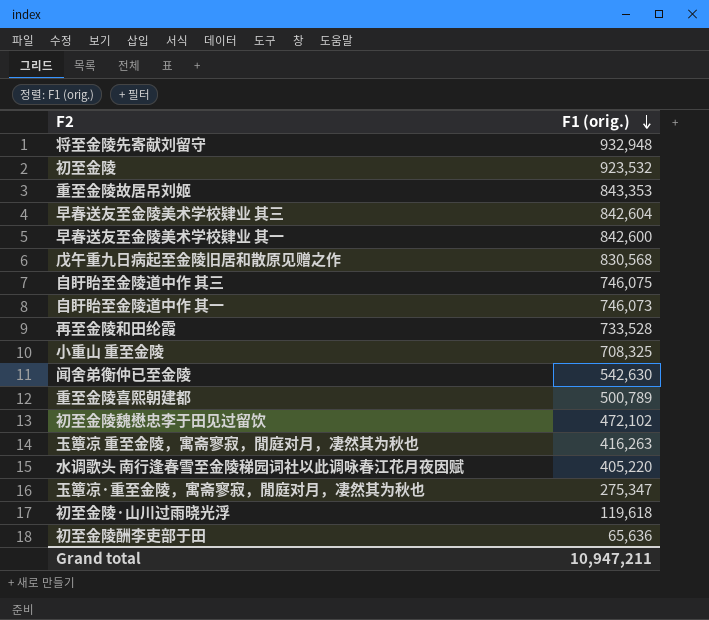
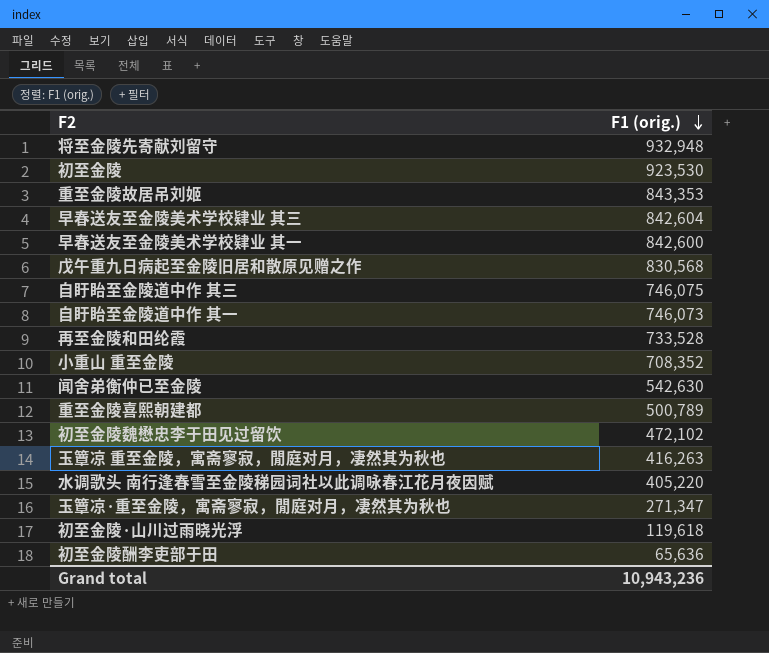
初至金陵 | F1 (orig.): 923,532 -> 923,530
小重山 重至金陵 | F1 (orig.): 708,325 -> 708,352
玉簟凉·重至金陵，寓斋寥寂，閒庭对月，凄然其为秋也 | F1 (orig.): 275,347 -> 271,347
Grand total | F1 (orig.): 10,947,211 -> 10,943,236

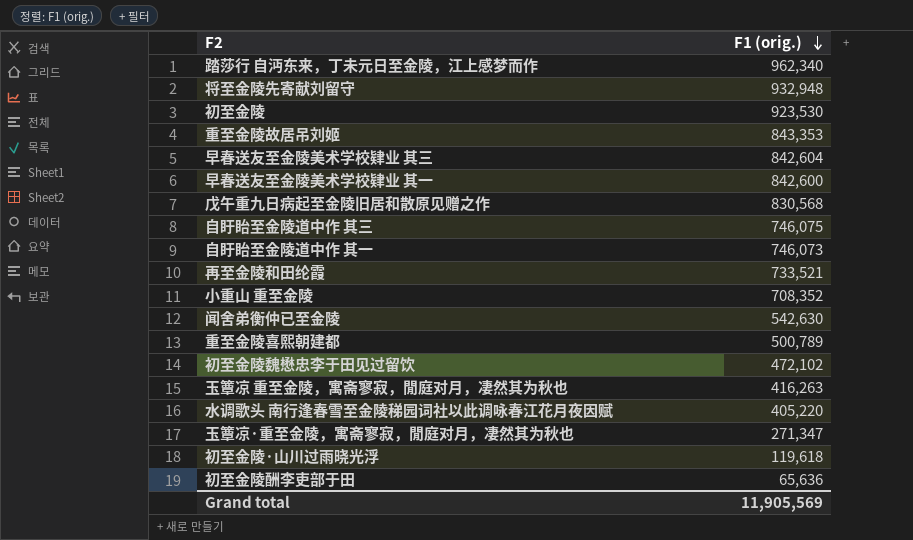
row 踏莎行 自沔东来，丁未元日至金陵，江上感梦而作: none -> 962,340
再至金陵和田纶霞 | F1 (orig.): 733,528 -> 733,521
Grand total | F1 (orig.): 10,943,236 -> 11,905,569

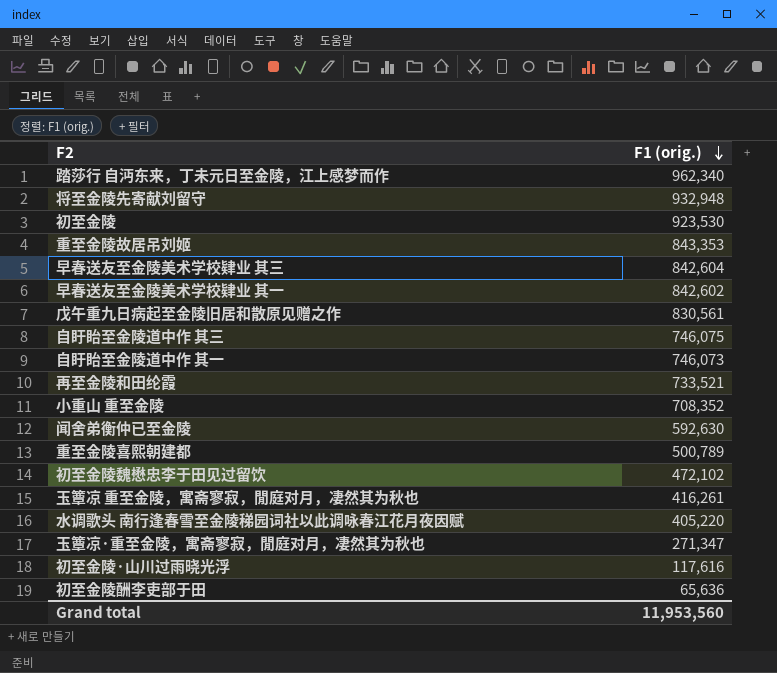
早春送友至金陵美术学校肄业 其一 | F1 (orig.): 842,600 -> 842,602
戊午重九日病起至金陵旧居和散原见赠之作 | F1 (orig.): 830,568 -> 830,561
闻舍弟衡仲已至金陵 | F1 (orig.): 542,630 -> 592,630
玉簟凉 重至金陵，寓斋寥寂，閒庭对月，凄然其为秋也 | F1 (orig.): 416,263 -> 416,261
初至金陵·山川过雨晓光浮 | F1 (orig.): 119,618 -> 117,616
Grand total | F1 (orig.): 11,905,569 -> 11,953,560

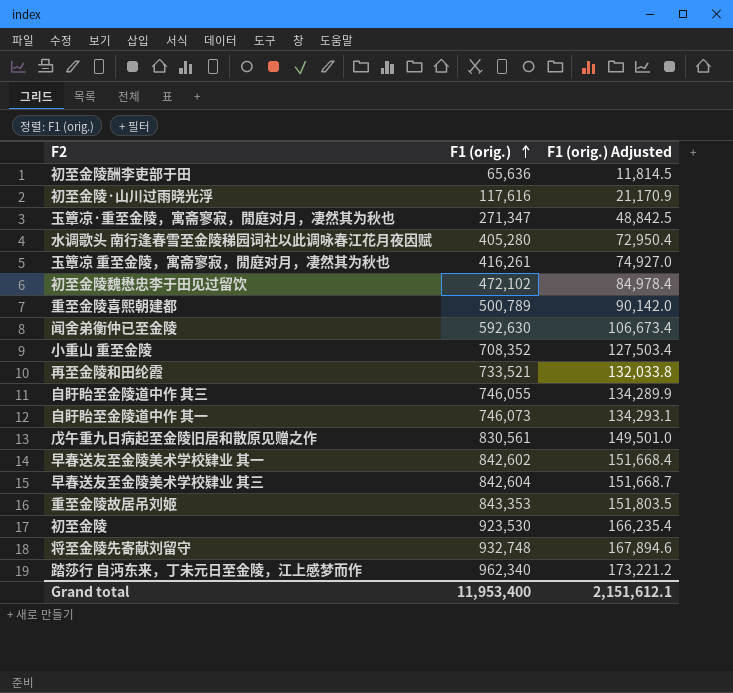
row order: F1 (orig.) descending -> F1 (orig.) ascending
column F1 (orig.) Adjusted | formula: none -> [F1 (orig.)] * 0.18
水调歌头 南行逢春雪至金陵稊园词社以此调咏春江花月夜因赋 | F1 (orig.): 405,220 -> 405,280
自盱眙至金陵道中作 其三 | F1 (orig.): 746,075 -> 746,055
将至金陵先寄献刘留守 | F1 (orig.): 932,948 -> 932,748
Grand total | F1 (orig.): 11,953,560 -> 11,953,400

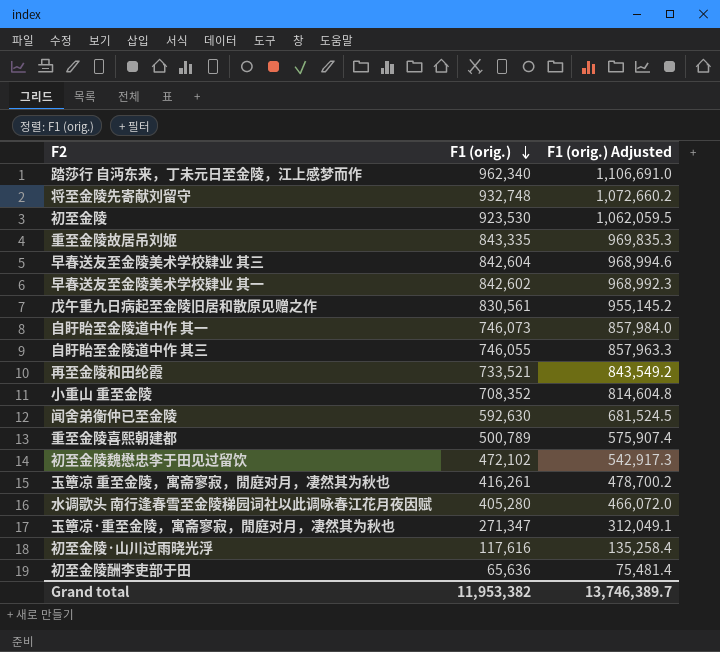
row order: F1 (orig.) ascending -> F1 (orig.) descending
column F1 (orig.) Adjusted | formula: [F1 (orig.)] * 0.18 -> [F1 (orig.)] * 1.15
重至金陵故居吊刘姬 | F1 (orig.): 843,353 -> 843,335
Grand total | F1 (orig.): 11,953,400 -> 11,953,382
Grand total | F1 (orig.) Adjusted: 2,151,612.1 -> 13,746,389.7

